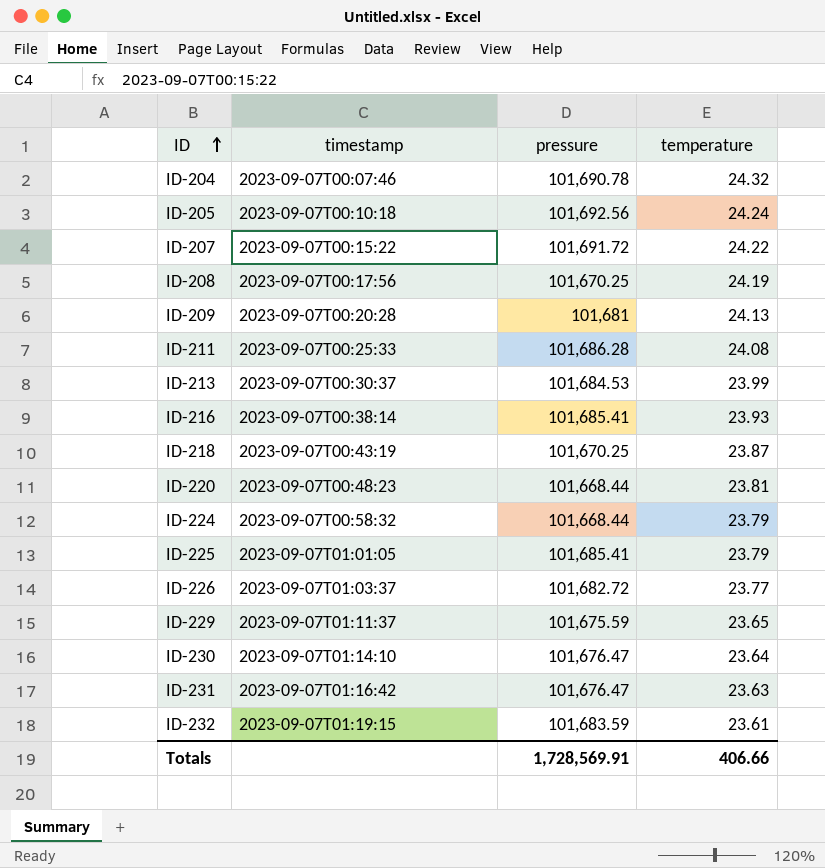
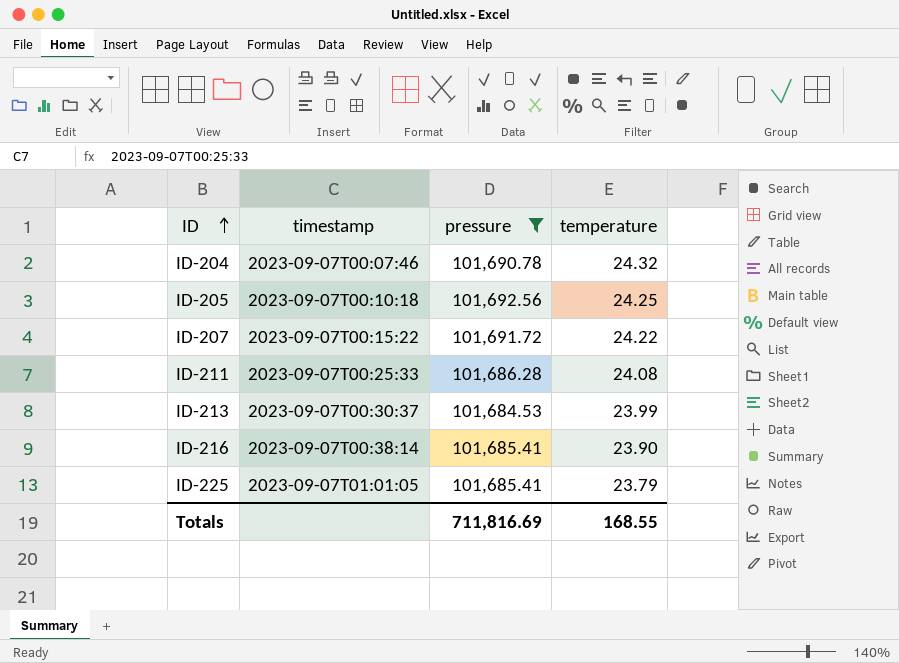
filter: none -> pressure >= 101,684.53
ID-205 | temperature: 24.24 -> 24.25
ID-216 | temperature: 23.93 -> 23.90
Totals | pressure: 1,728,569.91 -> 711,816.69
Totals | temperature: 406.66 -> 168.55

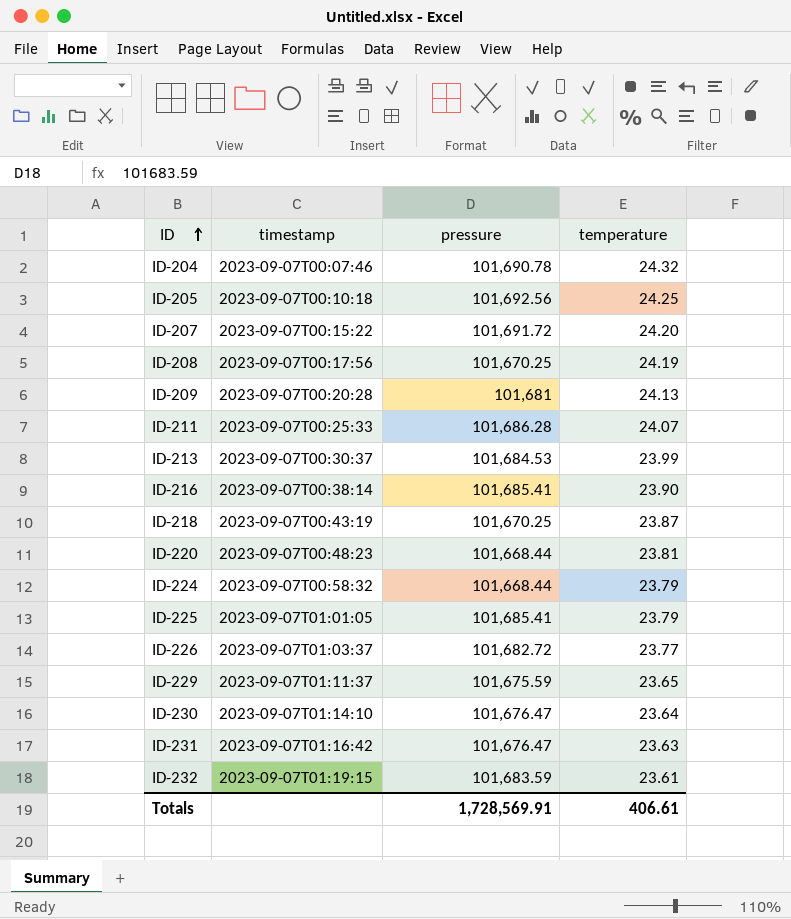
filter: pressure >= 101,684.53 -> none
ID-207 | temperature: 24.22 -> 24.20
ID-211 | temperature: 24.08 -> 24.07
Totals | pressure: 711,816.69 -> 1,728,569.91
Totals | temperature: 168.55 -> 406.61

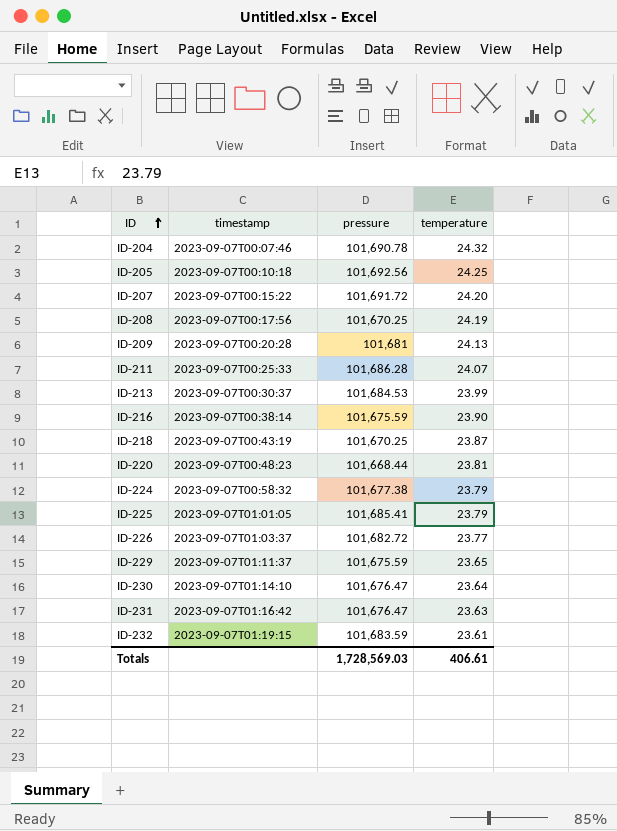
ID-216 | pressure: 101,685.41 -> 101,675.59
ID-224 | pressure: 101,668.44 -> 101,677.38
Totals | pressure: 1,728,569.91 -> 1,728,569.03

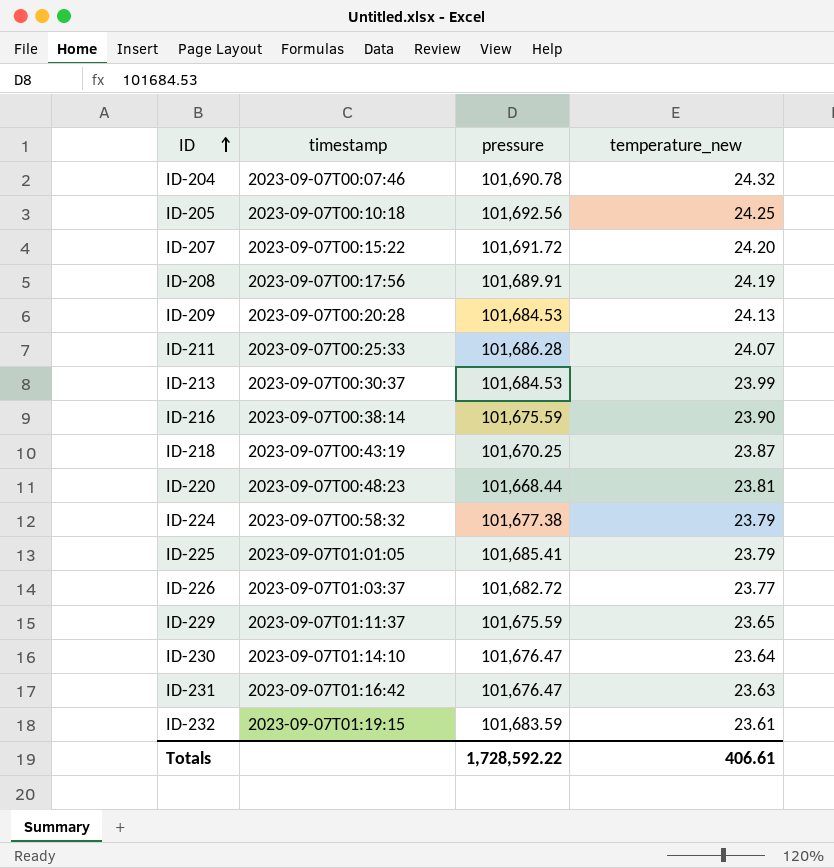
column name: temperature -> temperature_new
ID-208 | pressure: 101,670.25 -> 101,689.91
ID-209 | pressure: 101,681 -> 101,684.53
Totals | pressure: 1,728,569.03 -> 1,728,592.22

